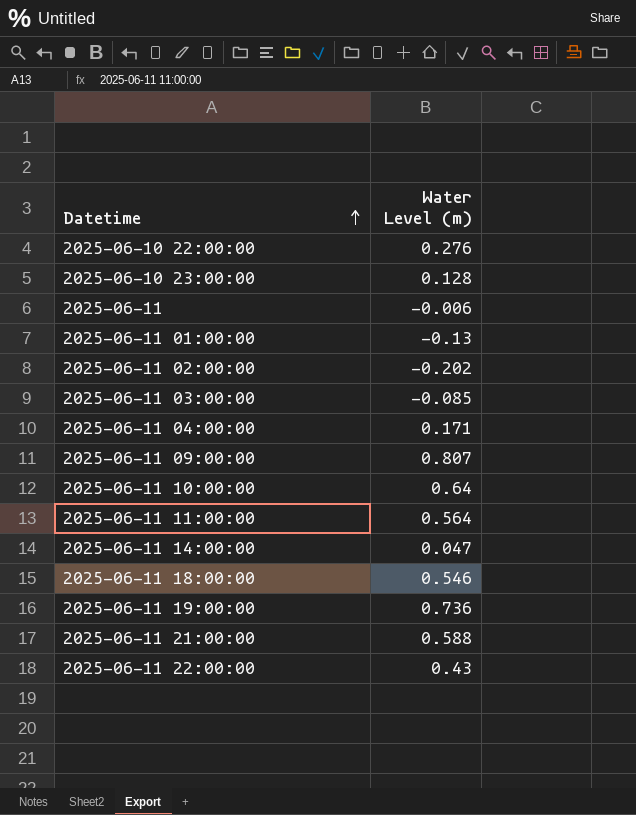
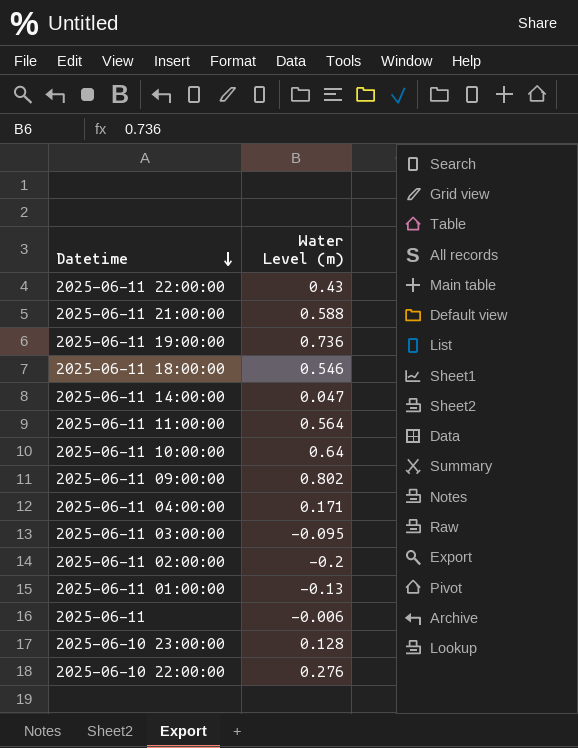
row order: Datetime ascending -> Datetime descending
2025-06-11 09:00:00 | Water Level (m): 0.807 -> 0.802
2025-06-11 03:00:00 | Water Level (m): -0.085 -> -0.095
2025-06-11 02:00:00 | Water Level (m): -0.202 -> -0.2

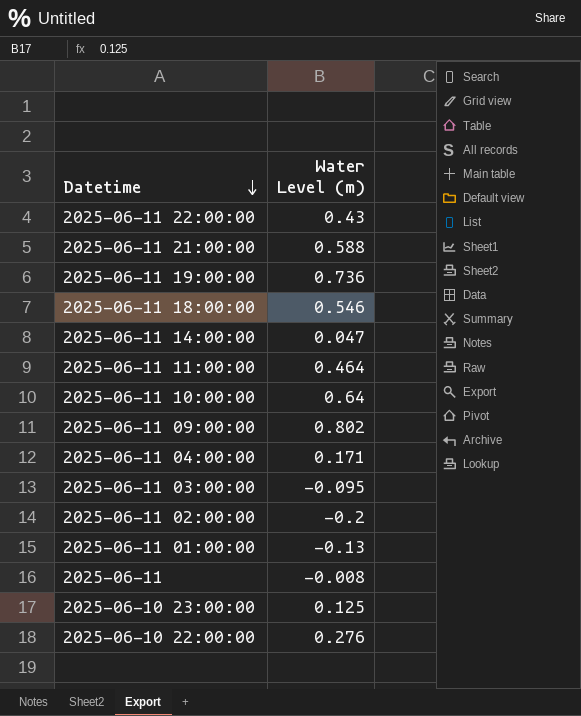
2025-06-11 11:00:00 | Water Level (m): 0.564 -> 0.464
2025-06-11 | Water Level (m): -0.006 -> -0.008
2025-06-10 23:00:00 | Water Level (m): 0.128 -> 0.125

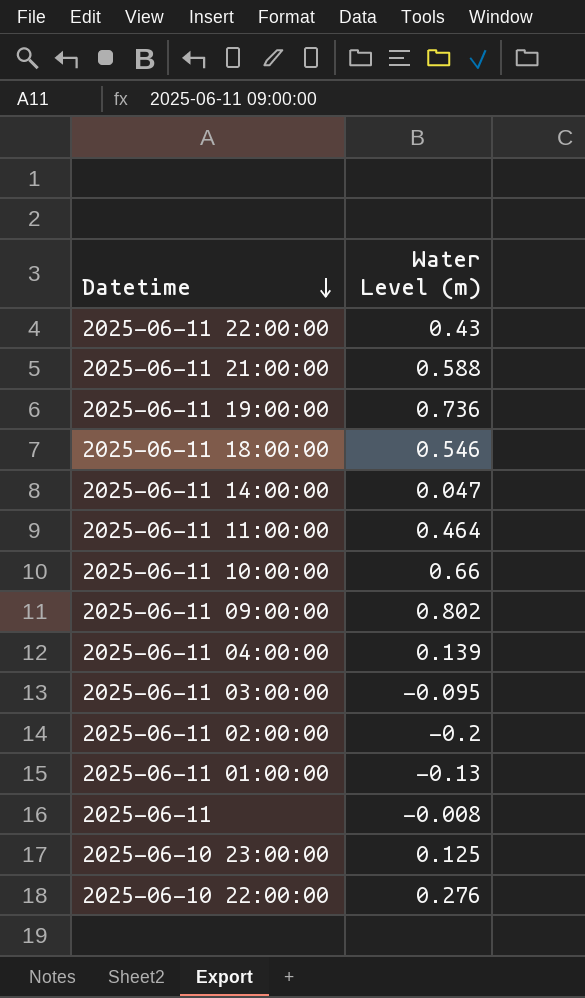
2025-06-11 10:00:00 | Water Level (m): 0.64 -> 0.66
2025-06-11 04:00:00 | Water Level (m): 0.171 -> 0.139

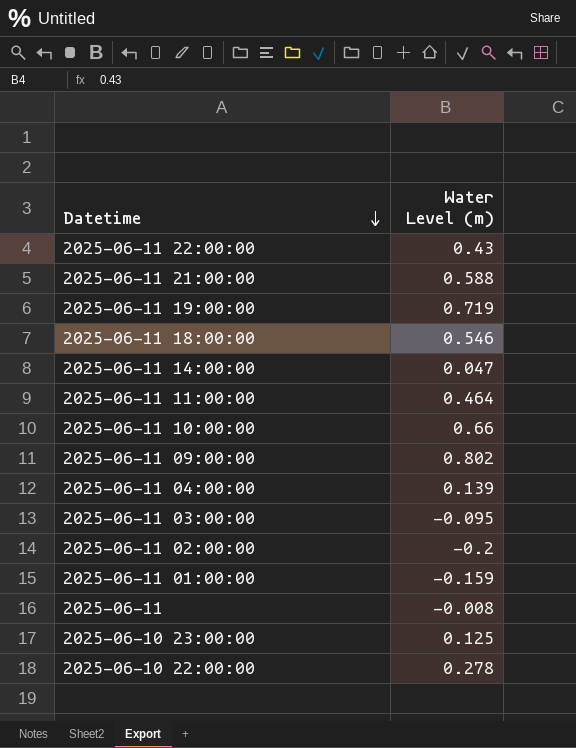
2025-06-11 19:00:00 | Water Level (m): 0.736 -> 0.719
2025-06-11 01:00:00 | Water Level (m): -0.13 -> -0.159
2025-06-10 22:00:00 | Water Level (m): 0.276 -> 0.278

